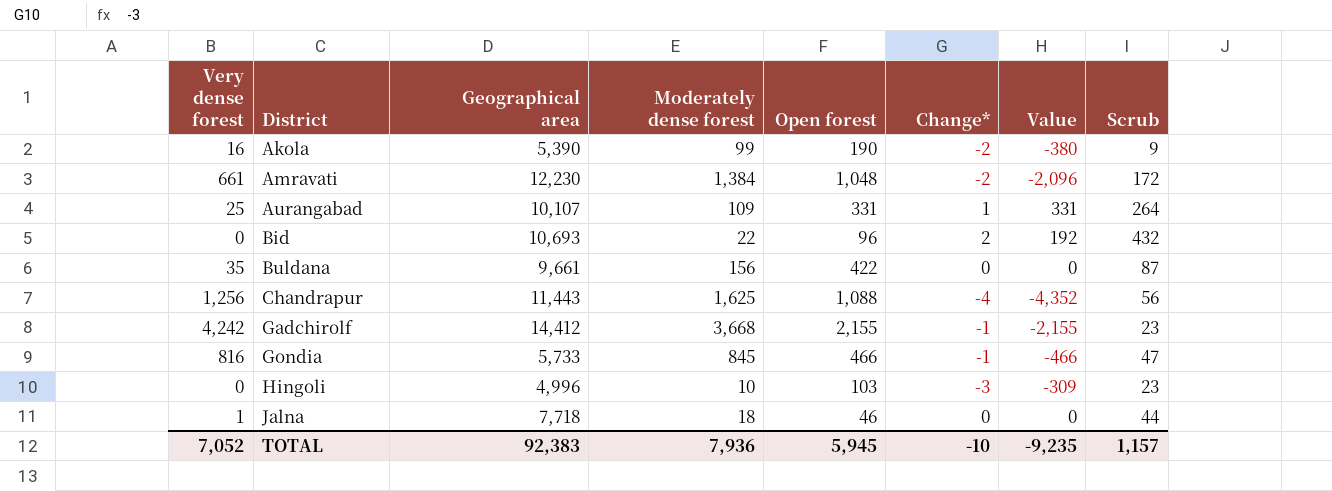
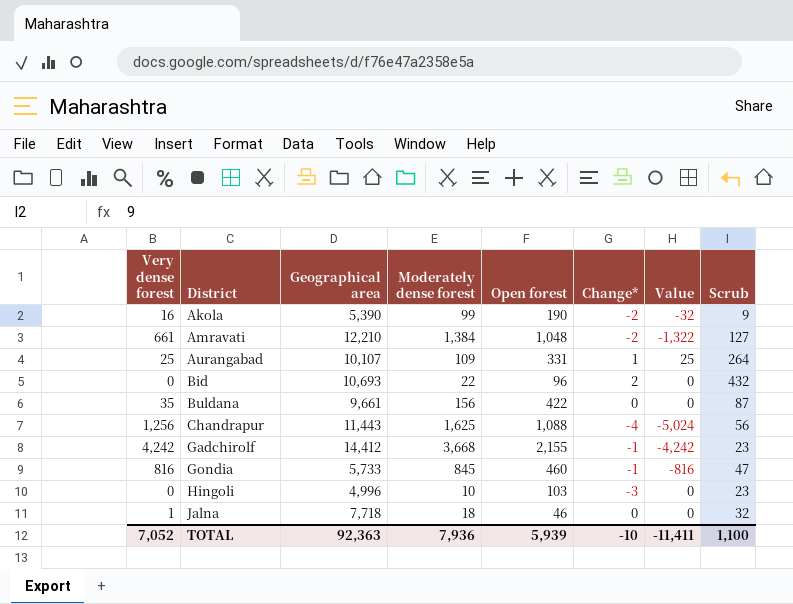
column Value | formula: [Open forest] * [Change*] -> [Very dense forest] * [Change*]
Amravati | Geographical area: 12,230 -> 12,210
Amravati | Scrub: 172 -> 127
Gondia | Open forest: 466 -> 460
Jalna | Scrub: 44 -> 32
TOTAL | Geographical area: 92,383 -> 92,363
TOTAL | Open forest: 5,945 -> 5,939
TOTAL | Value: -9,235 -> -11,411
TOTAL | Scrub: 1,157 -> 1,100

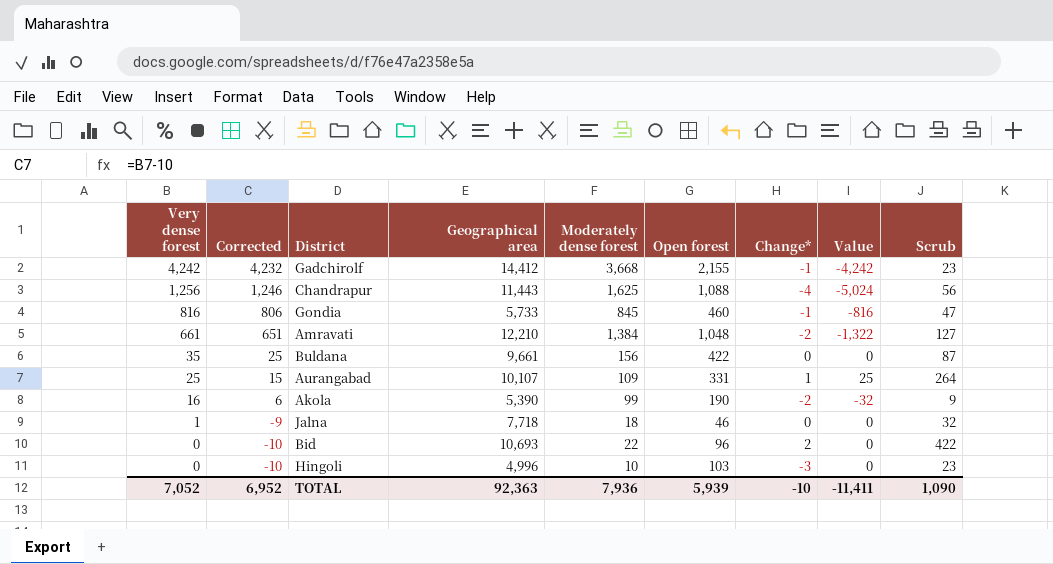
row order: District ascending -> Very dense forest descending
column Corrected | formula: none -> [Very dense forest] - 10
Bid | Scrub: 432 -> 422
TOTAL | Scrub: 1,100 -> 1,090

